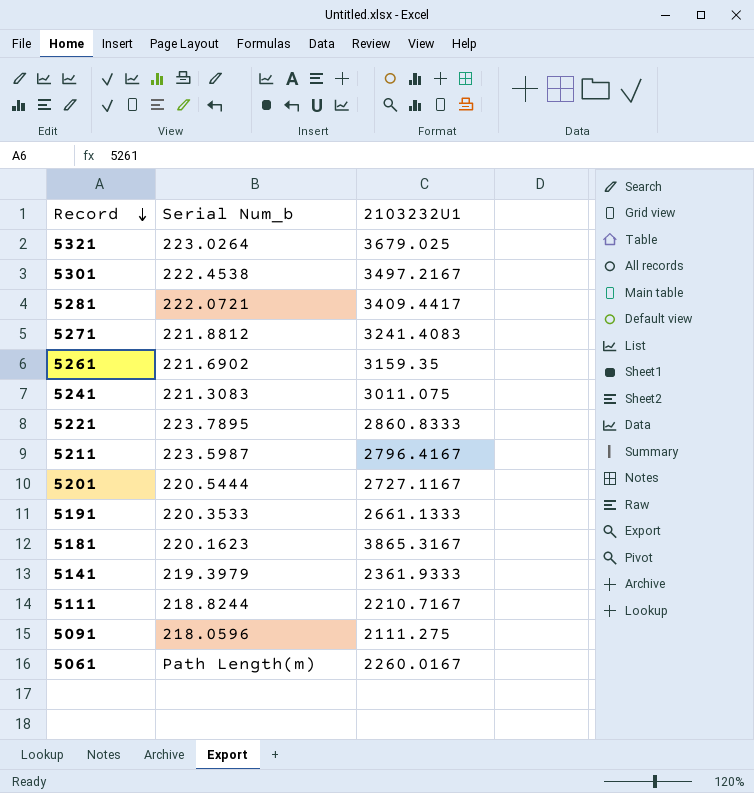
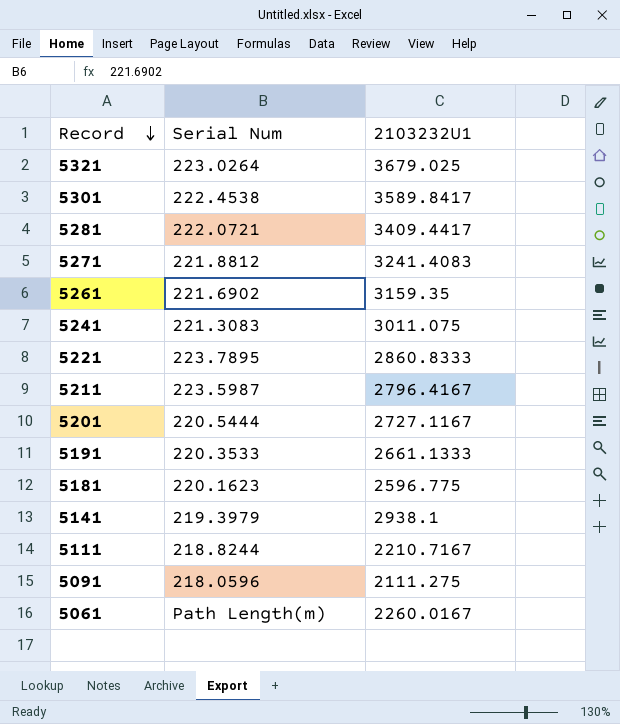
column name: Serial Num_b -> Serial Num
5301 | 2103232U1: 3497.2167 -> 3589.8417
5181 | 2103232U1: 3865.3167 -> 2596.775
5141 | 2103232U1: 2361.9333 -> 2938.1

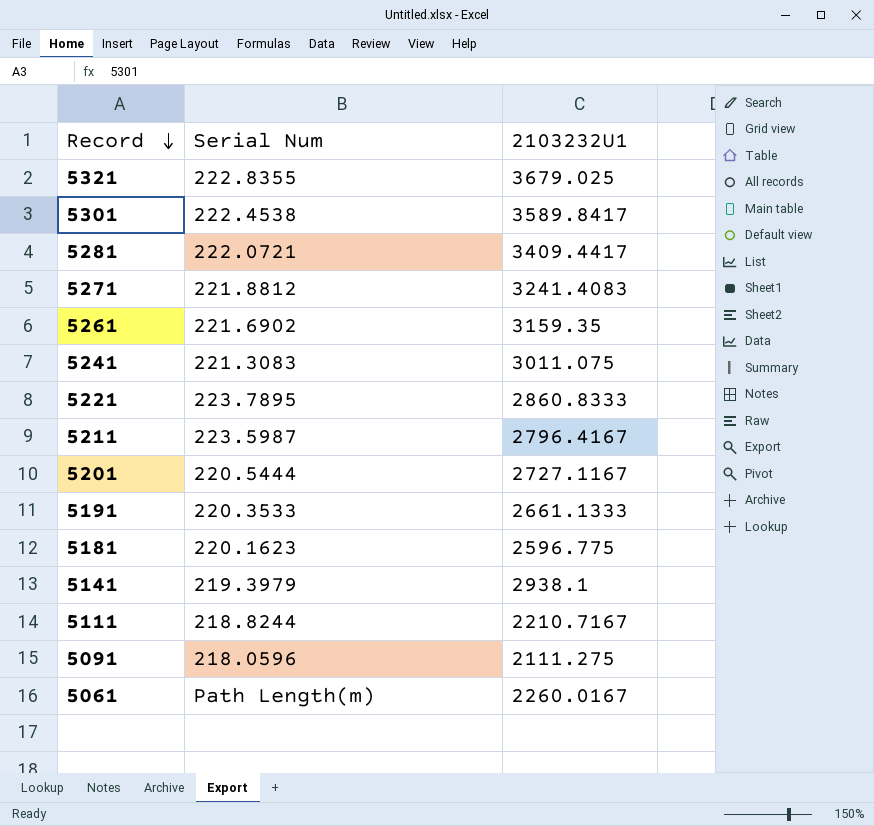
5321 | Serial Num: 223.0264 -> 222.8355

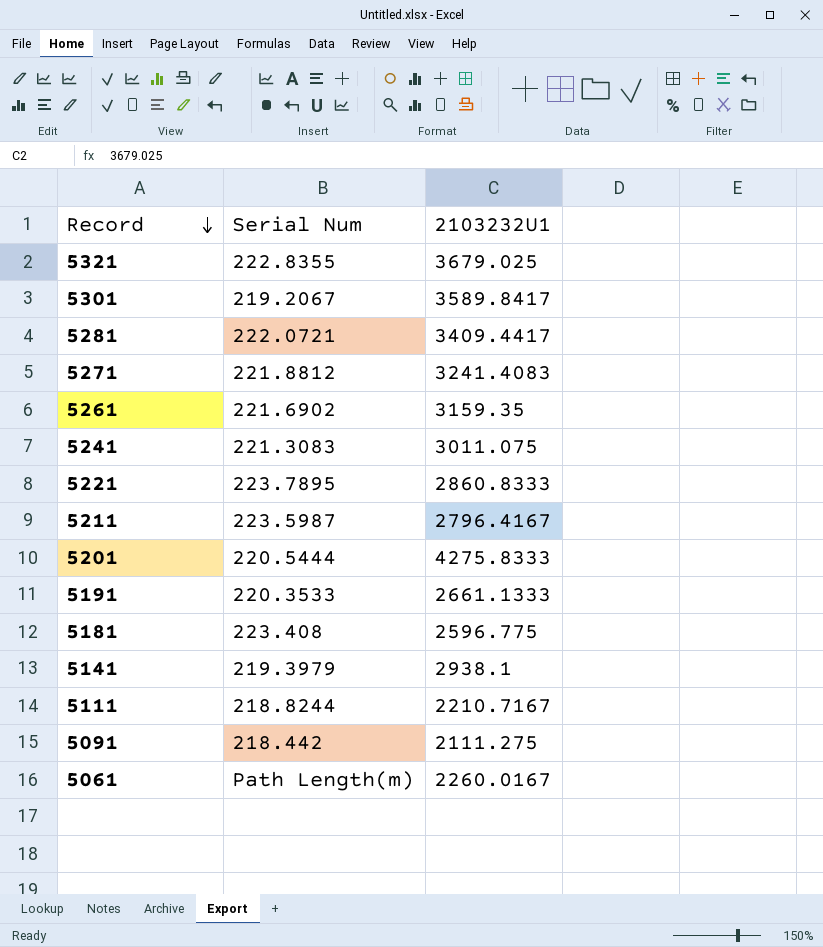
5301 | Serial Num: 222.4538 -> 219.2067
5201 | 2103232U1: 2727.1167 -> 4275.8333
5181 | Serial Num: 220.1623 -> 223.408
5091 | Serial Num: 218.0596 -> 218.442

